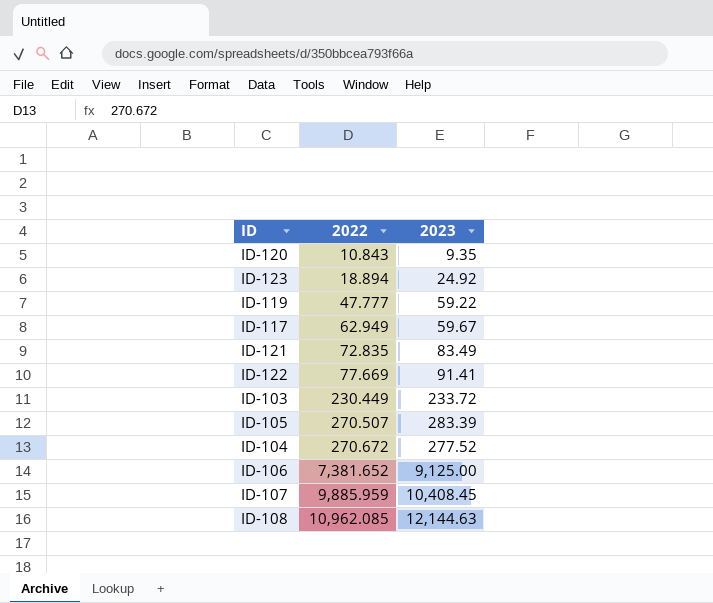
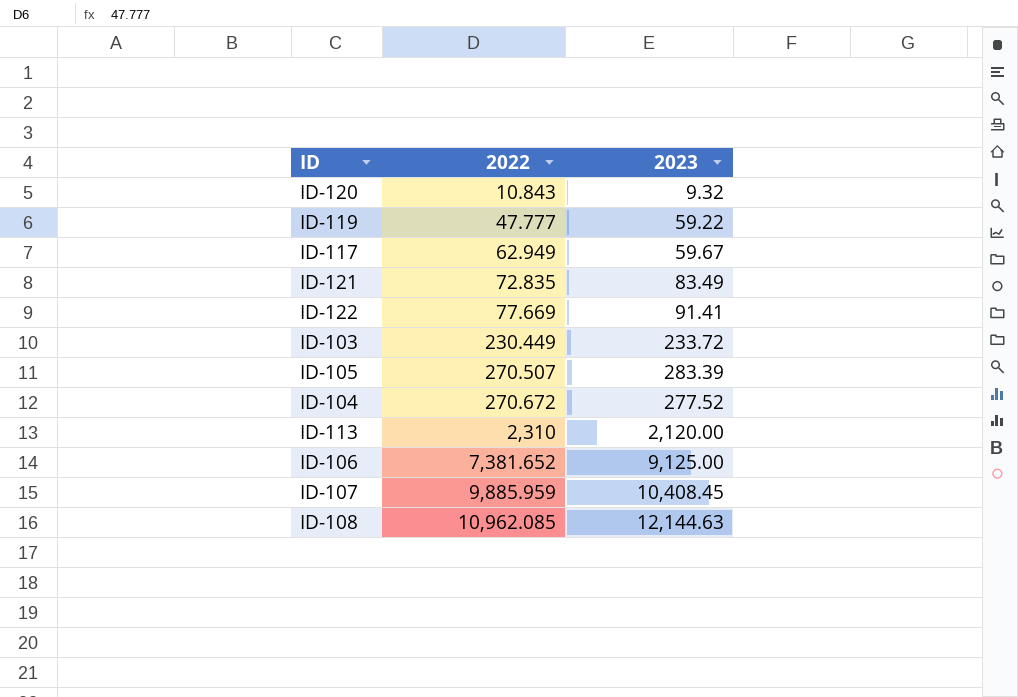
row ID-123: 18.894 | 24.92 -> none
ID-120 | 2023: 9.35 -> 9.32
row ID-113: none -> 2,310 | 2,120.00

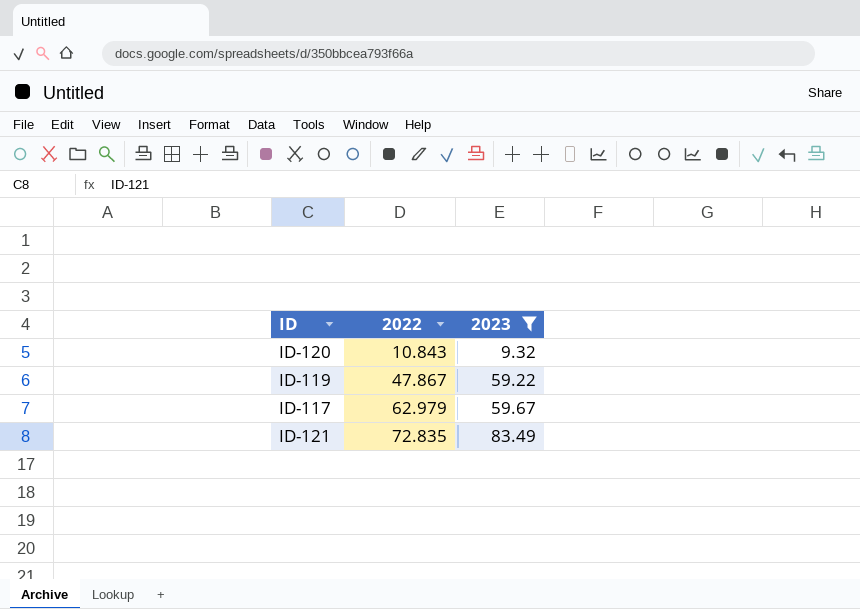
filter: none -> 2023 <= 83.49
ID-119 | 2022: 47.777 -> 47.867
ID-117 | 2022: 62.949 -> 62.979

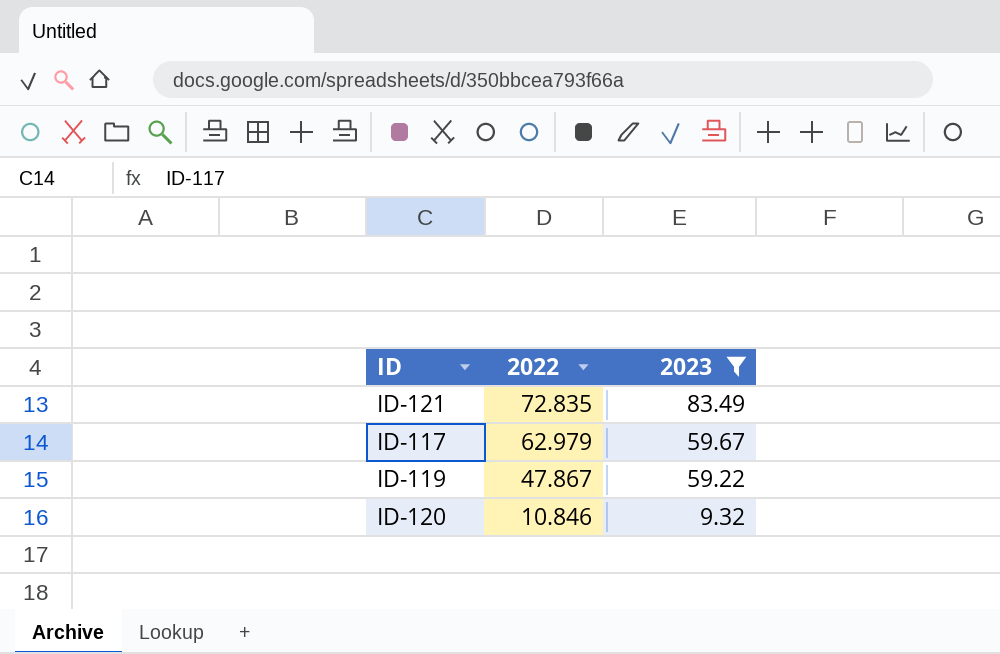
row order: 2022 ascending -> 2022 descending
ID-120 | 2022: 10.843 -> 10.846

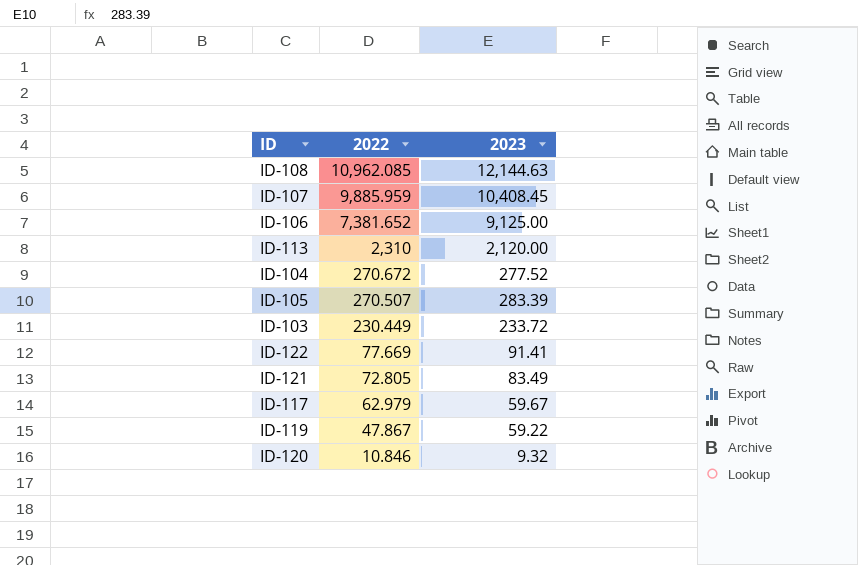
filter: 2023 <= 83.49 -> none
ID-121 | 2022: 72.835 -> 72.805

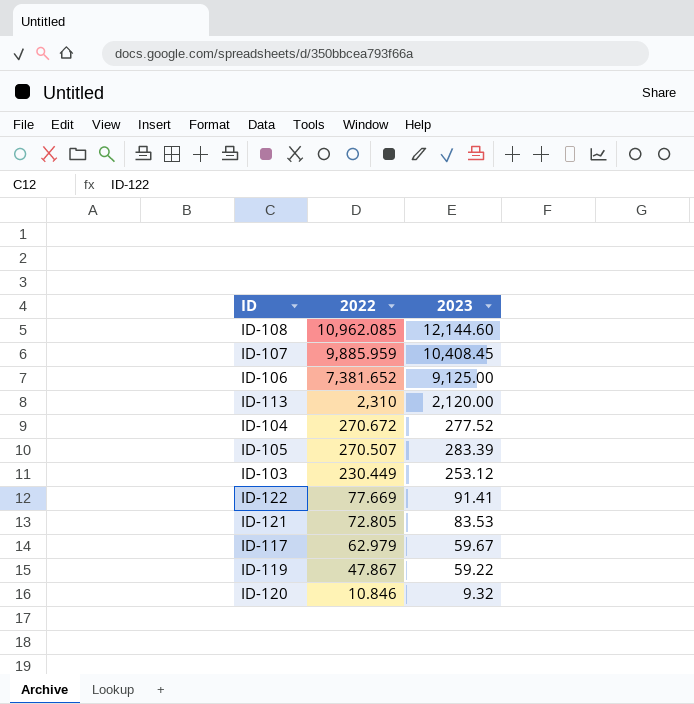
ID-108 | 2023: 12,144.63 -> 12,144.60
ID-103 | 2023: 233.72 -> 253.12
ID-121 | 2023: 83.49 -> 83.53

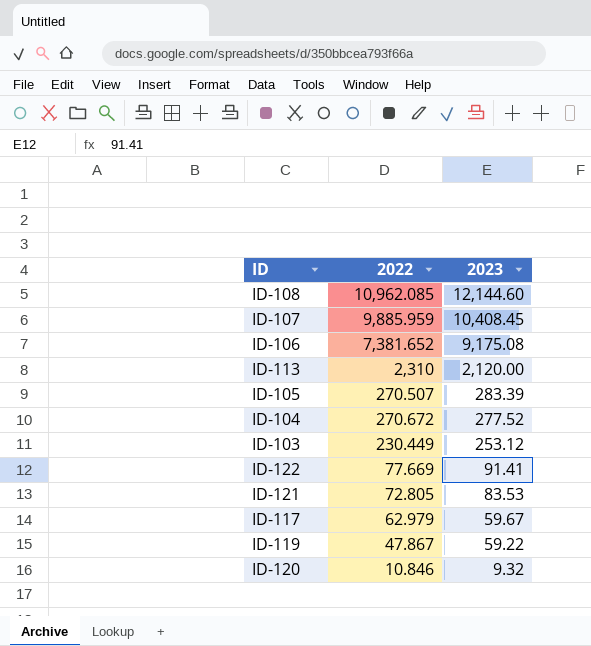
row order: 2022 descending -> 2023 descending
ID-106 | 2023: 9,125.00 -> 9,175.08

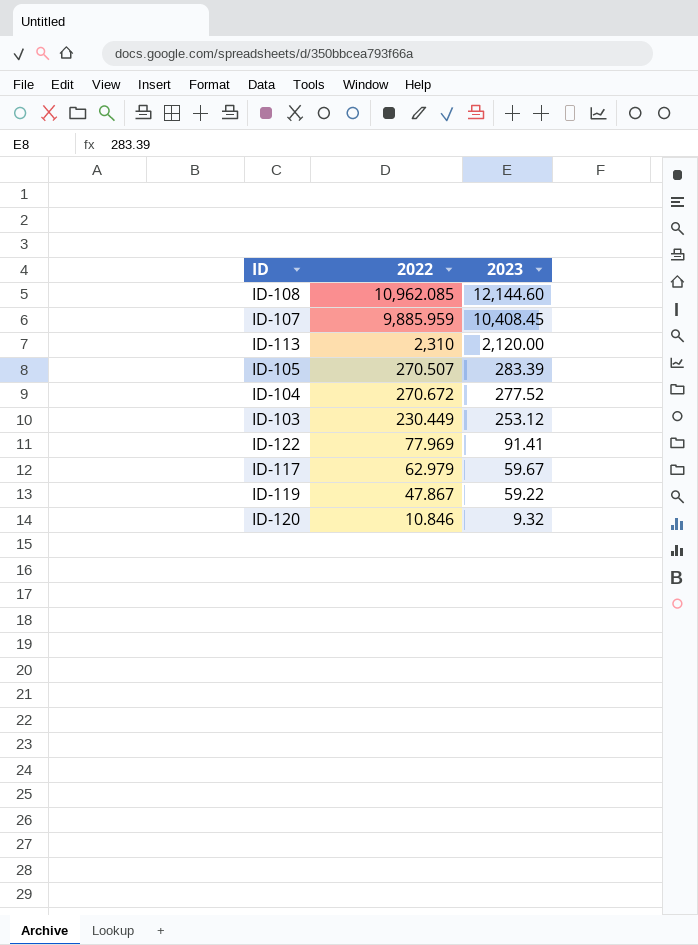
row ID-106: 7,381.652 | 9,175.08 -> none
row ID-121: 72.805 | 83.53 -> none
ID-122 | 2022: 77.669 -> 77.969

